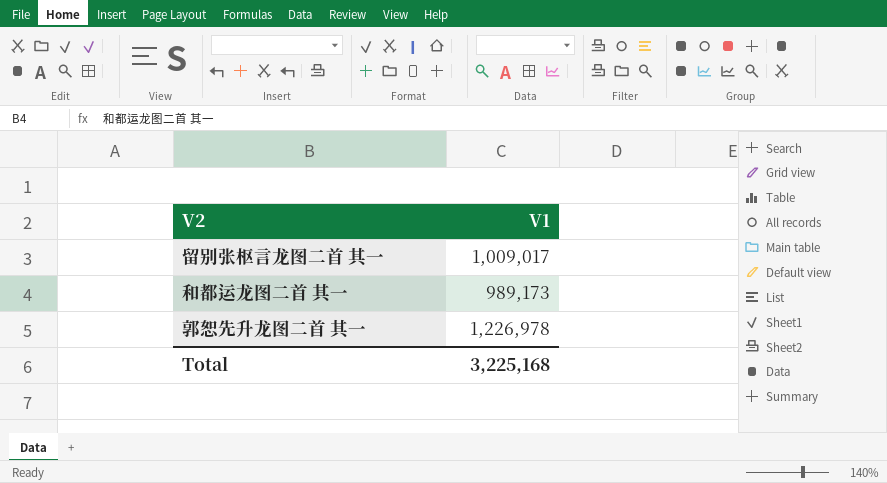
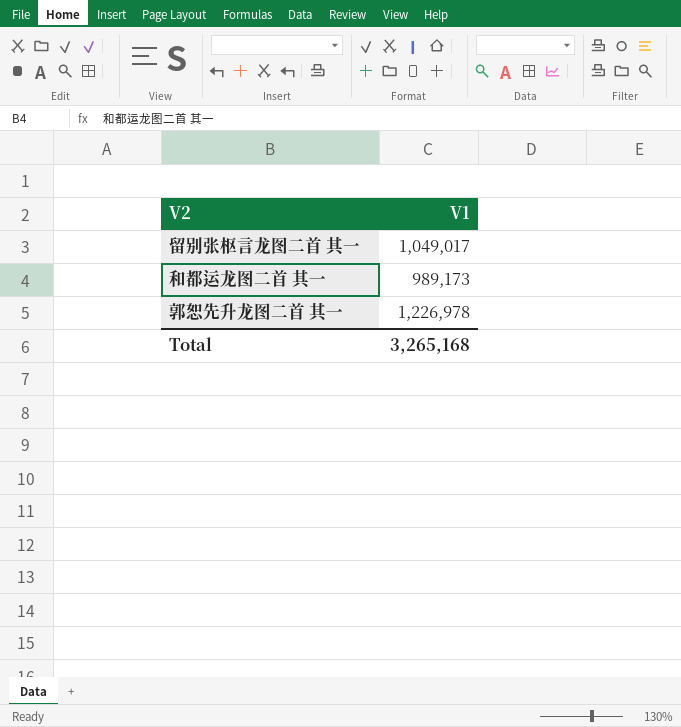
留别张枢言龙图二首 其一 | V1: 1,009,017 -> 1,049,017
Total | V1: 3,225,168 -> 3,265,168

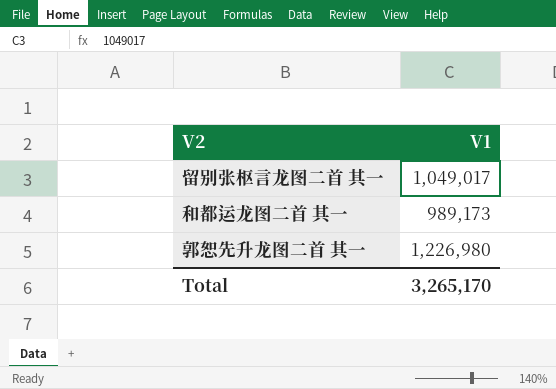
郭恕先升龙图二首 其一 | V1: 1,226,978 -> 1,226,980
Total | V1: 3,265,168 -> 3,265,170

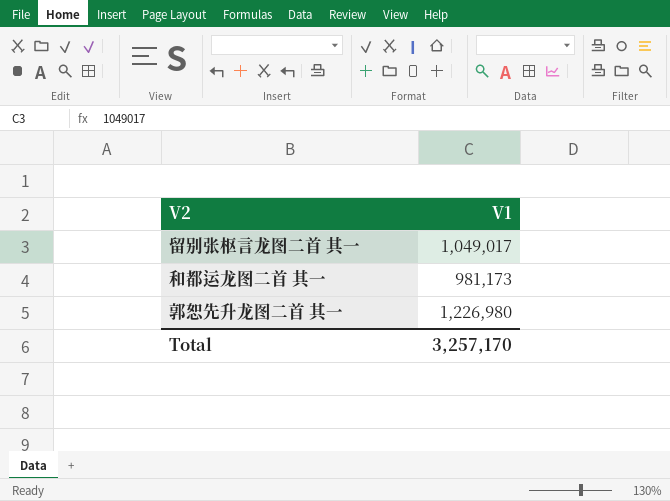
和都运龙图二首 其一 | V1: 989,173 -> 981,173
Total | V1: 3,265,170 -> 3,257,170

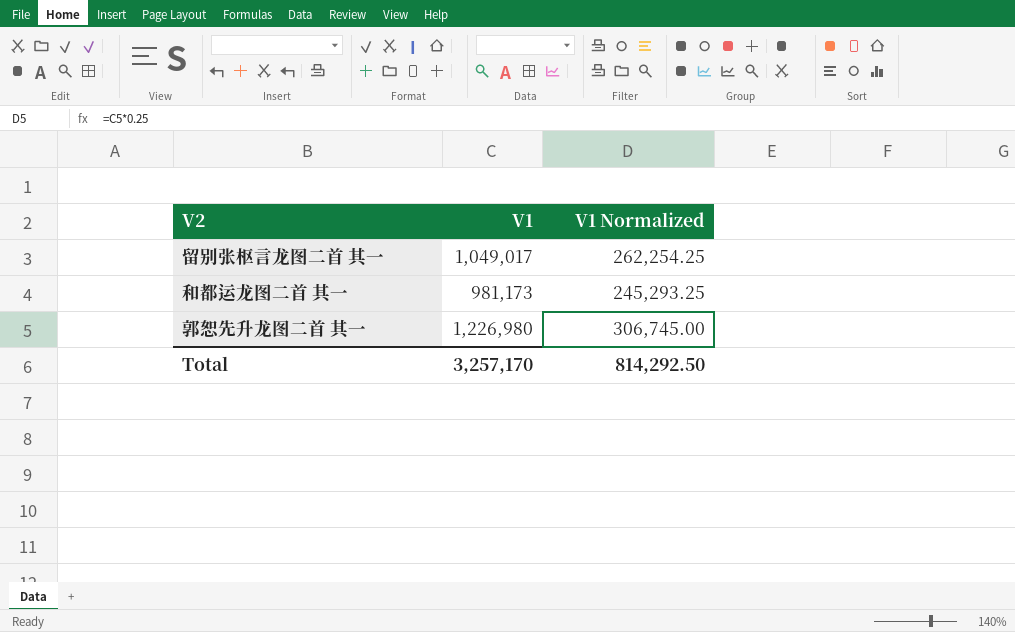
column V1 Normalized | formula: none -> [V1] * 0.25

